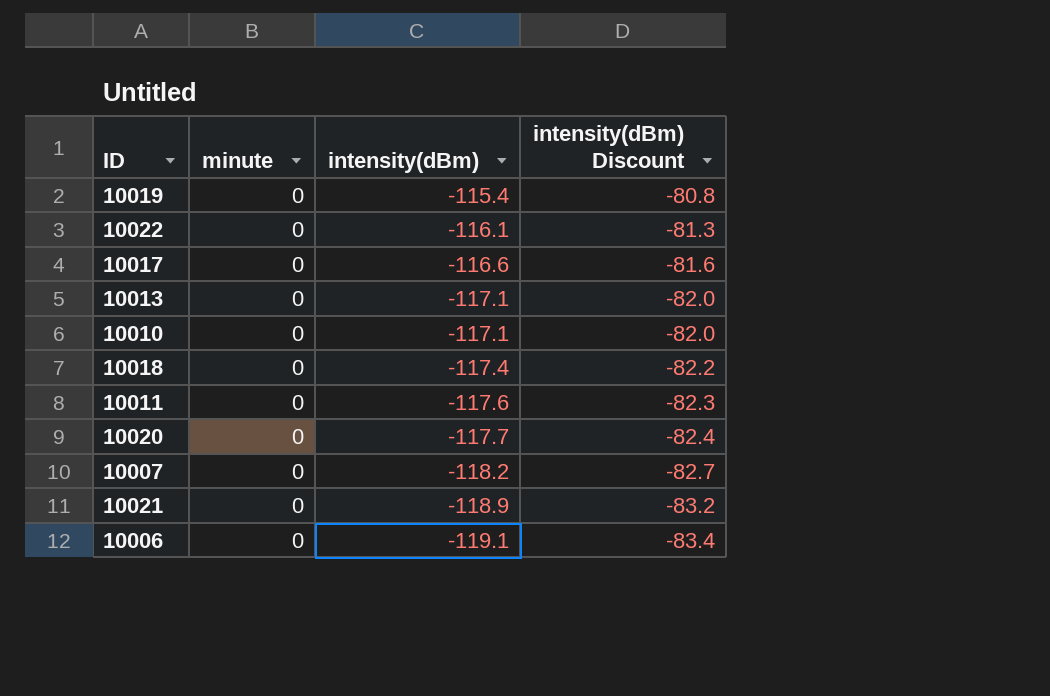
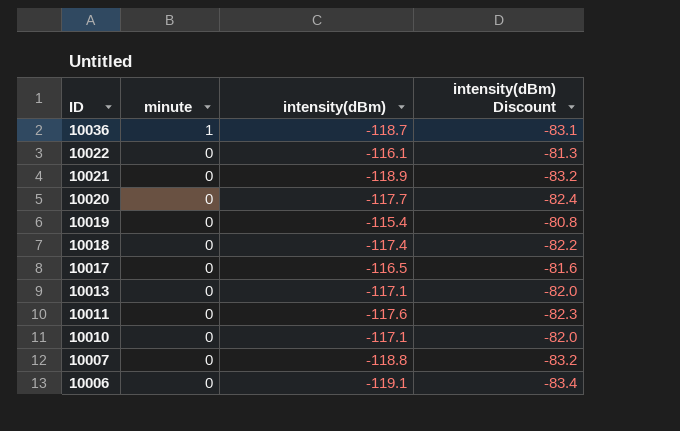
row order: intensity(dBm) descending -> ID descending
row 10036: none -> 1 | -118.7 | -83.1
10017 | intensity(dBm): -116.6 -> -116.5
10007 | intensity(dBm): -118.2 -> -118.8
10007 | intensity(dBm) Discount: -82.7 -> -83.2

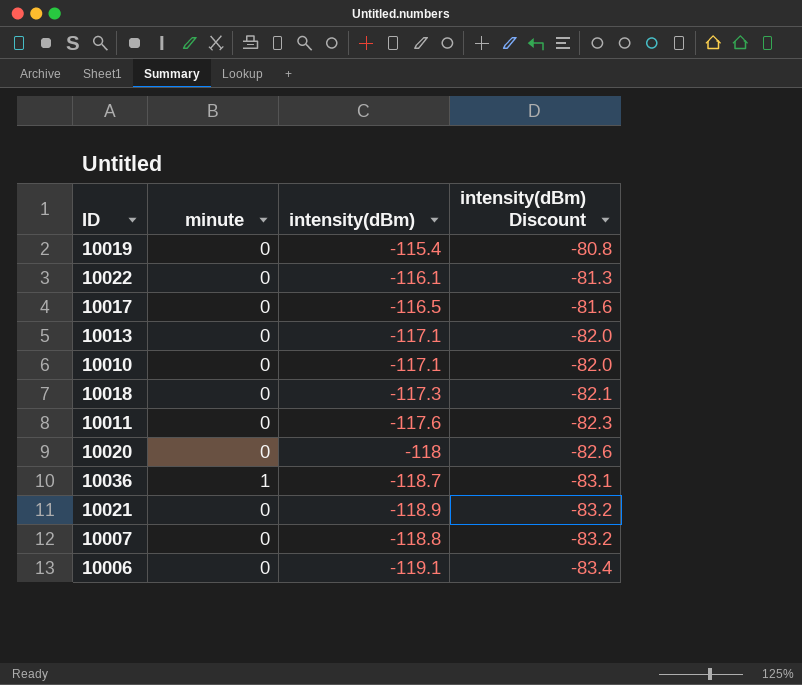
row order: ID descending -> intensity(dBm) Discount descending
10018 | intensity(dBm): -117.4 -> -117.3
10018 | intensity(dBm) Discount: -82.2 -> -82.1
10020 | intensity(dBm): -117.7 -> -118
10020 | intensity(dBm) Discount: -82.4 -> -82.6

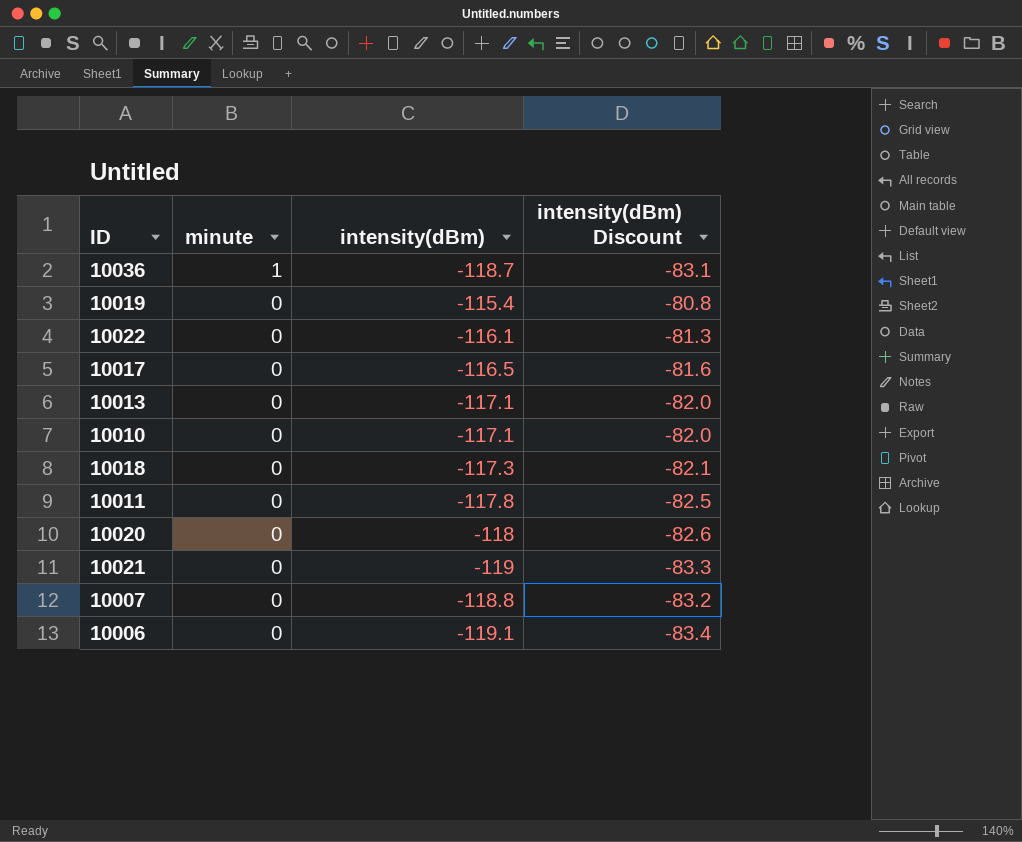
row order: intensity(dBm) Discount descending -> minute descending
10011 | intensity(dBm): -117.6 -> -117.8
10011 | intensity(dBm) Discount: -82.3 -> -82.5
10021 | intensity(dBm): -118.9 -> -119
10021 | intensity(dBm) Discount: -83.2 -> -83.3

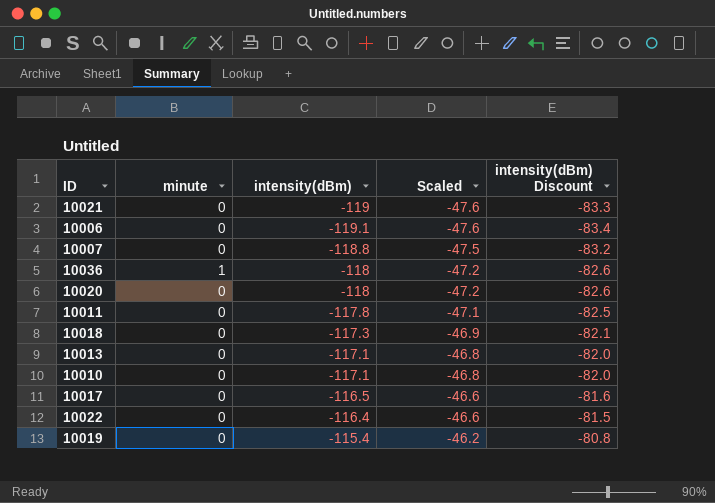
row order: minute descending -> Scaled ascending
column Scaled | formula: none -> [intensity(dBm)] * 0.4
10036 | intensity(dBm): -118.7 -> -118
10036 | intensity(dBm) Discount: -83.1 -> -82.6
10022 | intensity(dBm): -116.1 -> -116.4
10022 | intensity(dBm) Discount: -81.3 -> -81.5

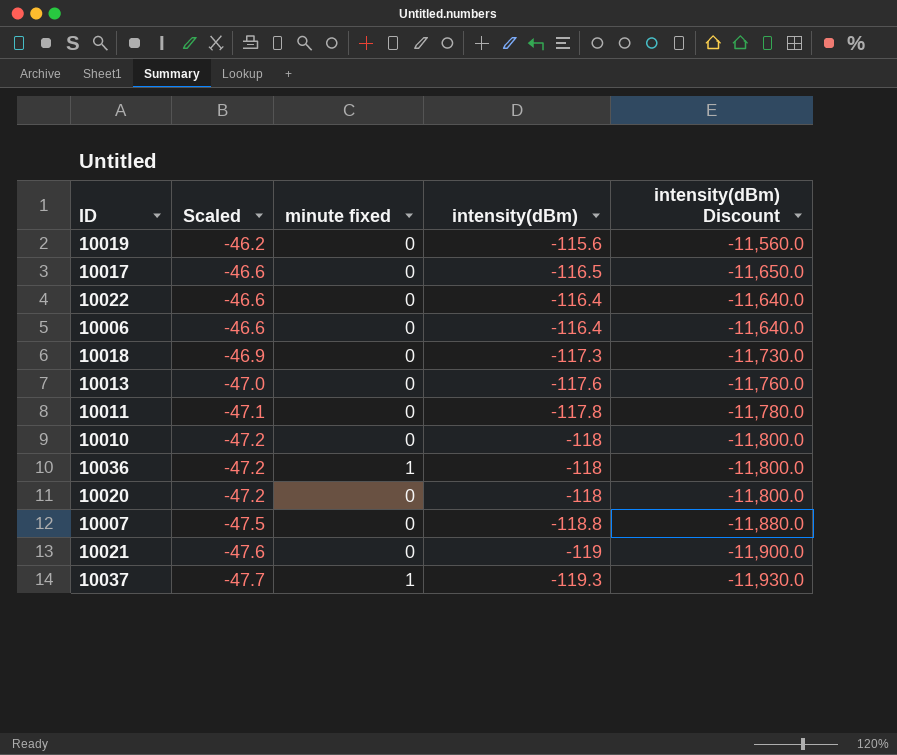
row order: Scaled ascending -> Scaled descending
column Scaled | position: 4 -> 2
column name: minute -> minute fixed
column intensity(dBm) Discount | formula: [intensity(dBm)] * 0.7 -> [intensity(dBm)] * 100
10019 | intensity(dBm): -115.4 -> -115.6
10006 | Scaled: -47.6 -> -46.6
10006 | intensity(dBm): -119.1 -> -116.4
10013 | Scaled: -46.8 -> -47.0
10013 | intensity(dBm): -117.1 -> -117.6
10010 | Scaled: -46.8 -> -47.2
10010 | intensity(dBm): -117.1 -> -118
row 10037: none -> -47.7 | 1 | -119.3 | -11,930.0

